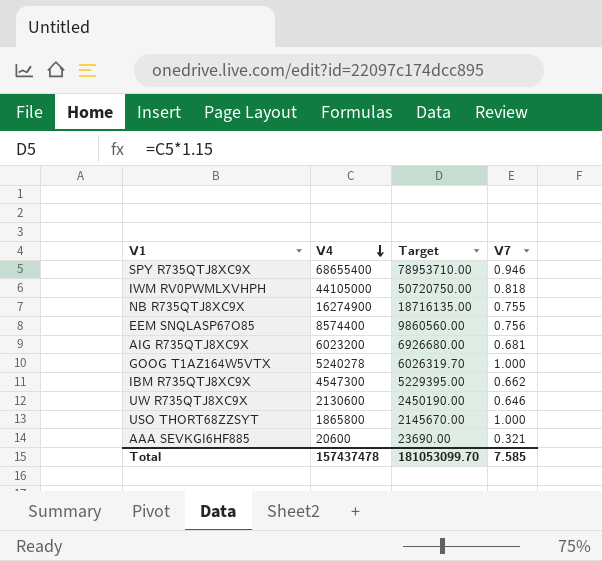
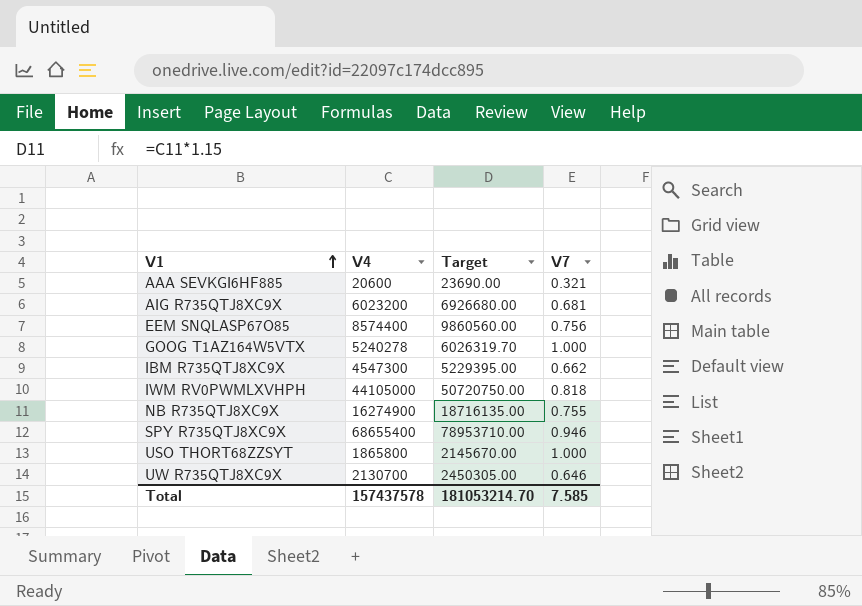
row order: V4 descending -> V1 ascending
UW R735QTJ8XC9X | V4: 2130600 -> 2130700
UW R735QTJ8XC9X | Target: 2450190.00 -> 2450305.00
Total | V4: 157437478 -> 157437578
Total | Target: 181053099.70 -> 181053214.70

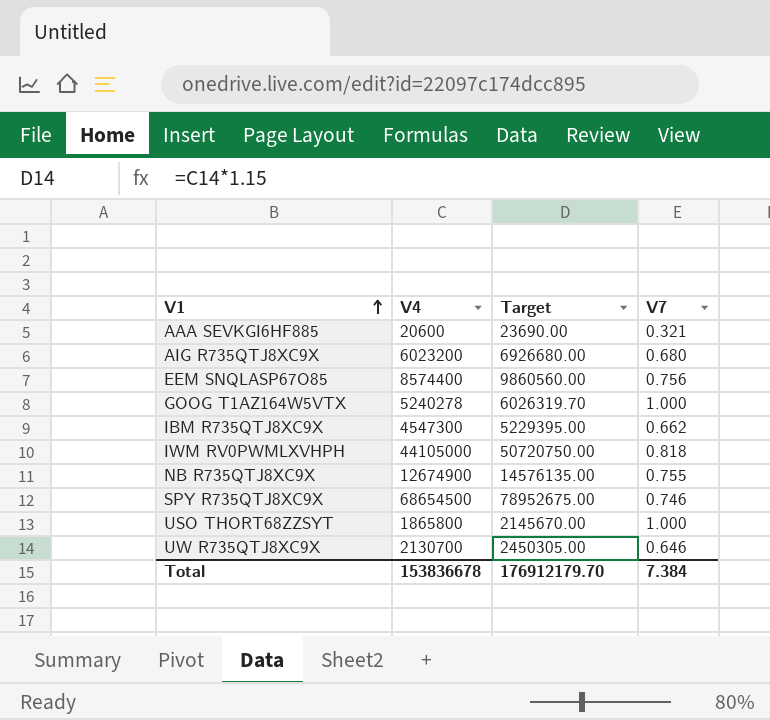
AIG R735QTJ8XC9X | V7: 0.681 -> 0.680
NB R735QTJ8XC9X | V4: 16274900 -> 12674900
NB R735QTJ8XC9X | Target: 18716135.00 -> 14576135.00
SPY R735QTJ8XC9X | V4: 68655400 -> 68654500
SPY R735QTJ8XC9X | Target: 78953710.00 -> 78952675.00
SPY R735QTJ8XC9X | V7: 0.946 -> 0.746
Total | V4: 157437578 -> 153836678
Total | Target: 181053214.70 -> 176912179.70
Total | V7: 7.585 -> 7.384

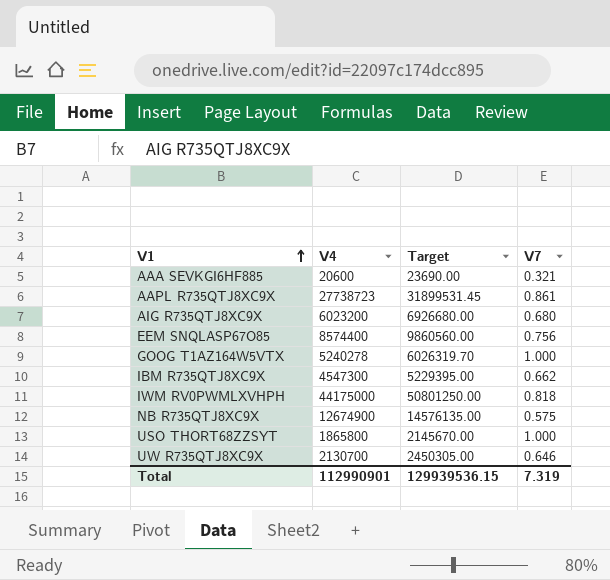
row SPY R735QTJ8XC9X: 68654500 | 78952675.00 | 0.746 -> none
row AAPL R735QTJ8XC9X: none -> 27738723 | 31899531.45 | 0.861
IWM RV0PWMLXVHPH | V4: 44105000 -> 44175000
IWM RV0PWMLXVHPH | Target: 50720750.00 -> 50801250.00
NB R735QTJ8XC9X | V7: 0.755 -> 0.575
Total | V4: 153836678 -> 112990901
Total | Target: 176912179.70 -> 129939536.15
Total | V7: 7.384 -> 7.319

